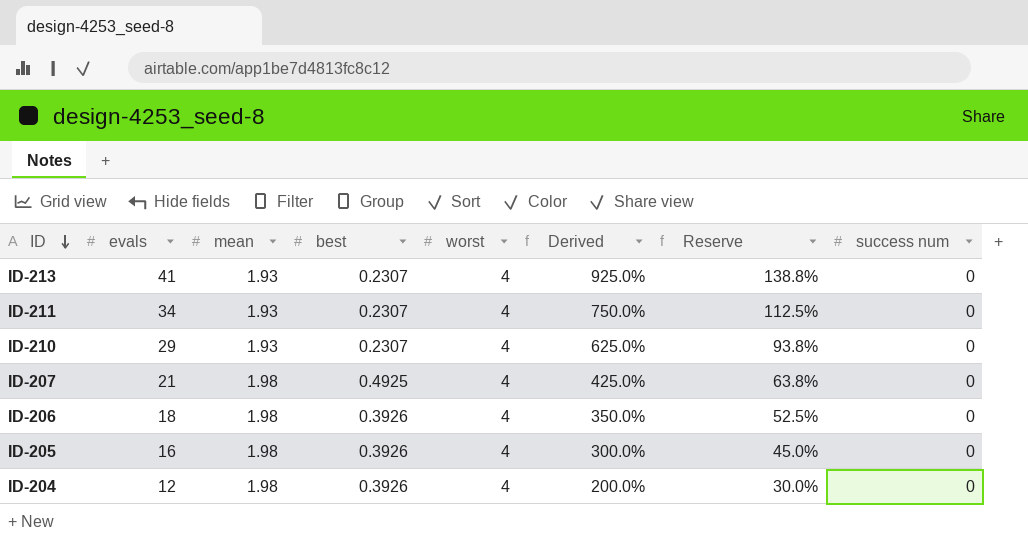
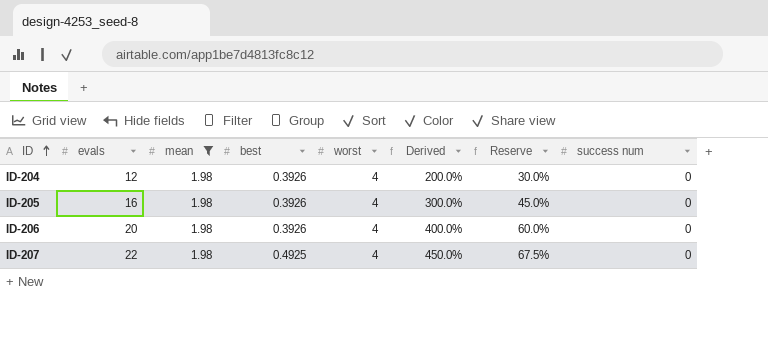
filter: none -> mean = 1.98
row order: ID descending -> ID ascending
ID-206 | evals: 18 -> 20
ID-206 | Derived: 350.0% -> 400.0%
ID-206 | Reserve: 52.5% -> 60.0%
ID-207 | evals: 21 -> 22
ID-207 | Derived: 425.0% -> 450.0%
ID-207 | Reserve: 63.8% -> 67.5%

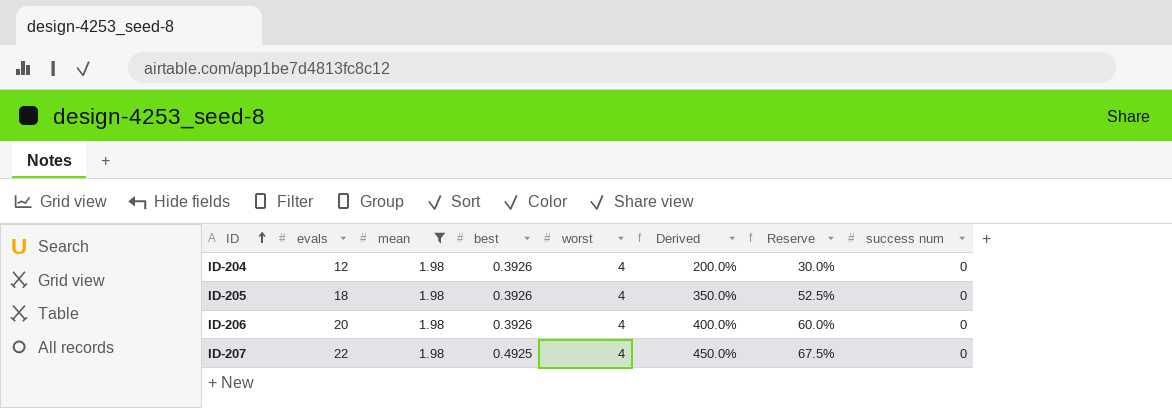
ID-205 | evals: 16 -> 18
ID-205 | Derived: 300.0% -> 350.0%
ID-205 | Reserve: 45.0% -> 52.5%

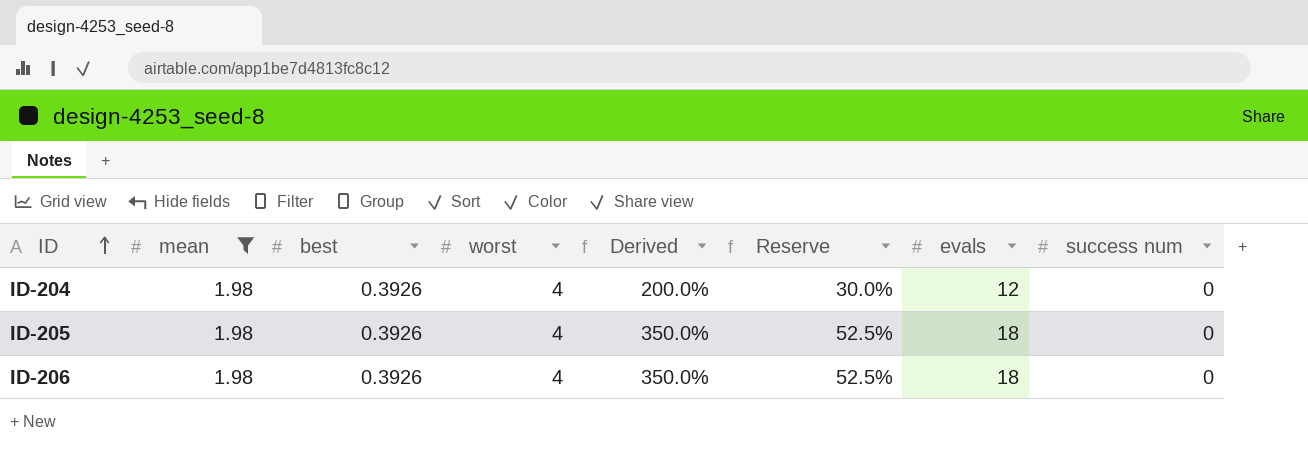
column evals | position: 2 -> 7
row ID-207: 22 | 1.98 | 0.4925 | 4 | 450.0% | 67.5% | 0 -> none
ID-206 | Derived: 400.0% -> 350.0%
ID-206 | Reserve: 60.0% -> 52.5%
ID-206 | evals: 20 -> 18

